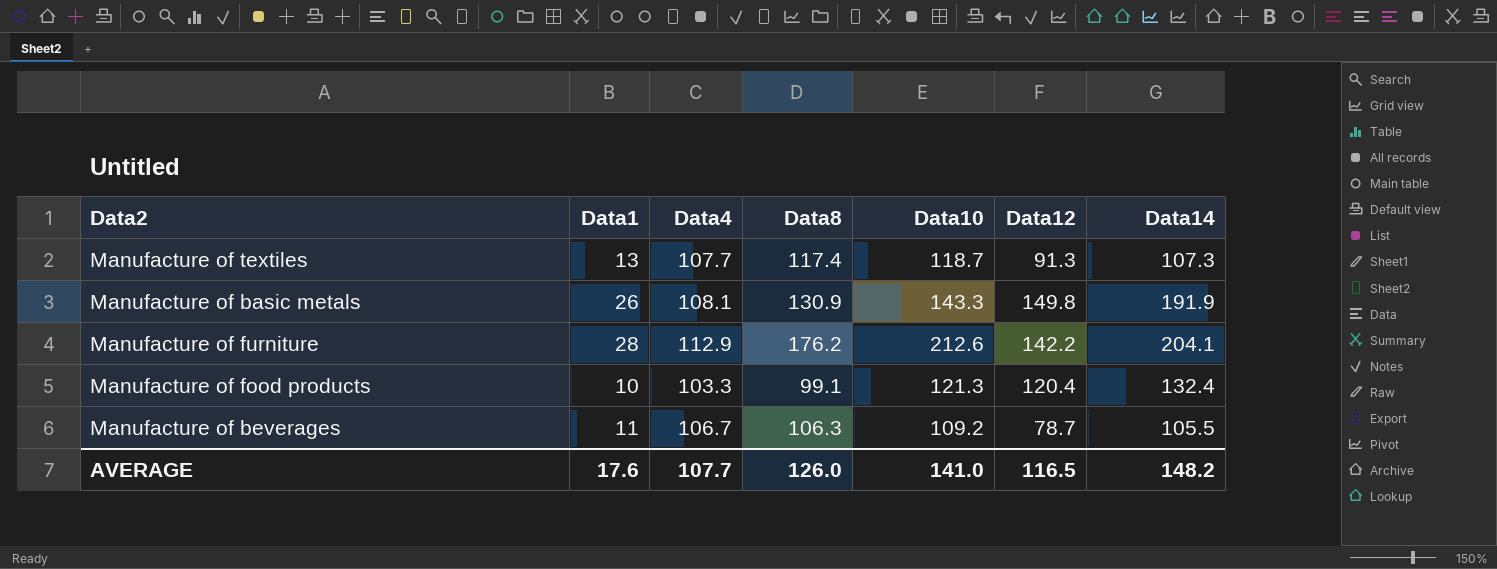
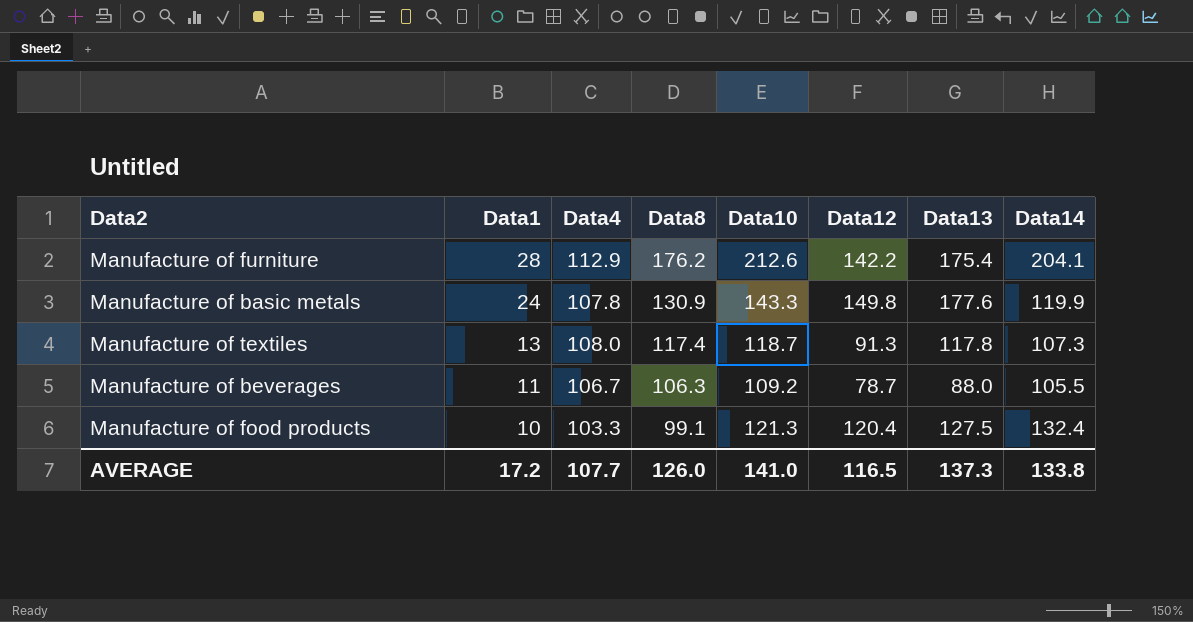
row order: none -> Data1 descending
column Data13 | position: none -> 7
Manufacture of basic metals | Data1: 26 -> 24
Manufacture of basic metals | Data4: 108.1 -> 107.8
Manufacture of basic metals | Data14: 191.9 -> 119.9
Manufacture of textiles | Data4: 107.7 -> 108.0
AVERAGE | Data1: 17.6 -> 17.2
AVERAGE | Data14: 148.2 -> 133.8

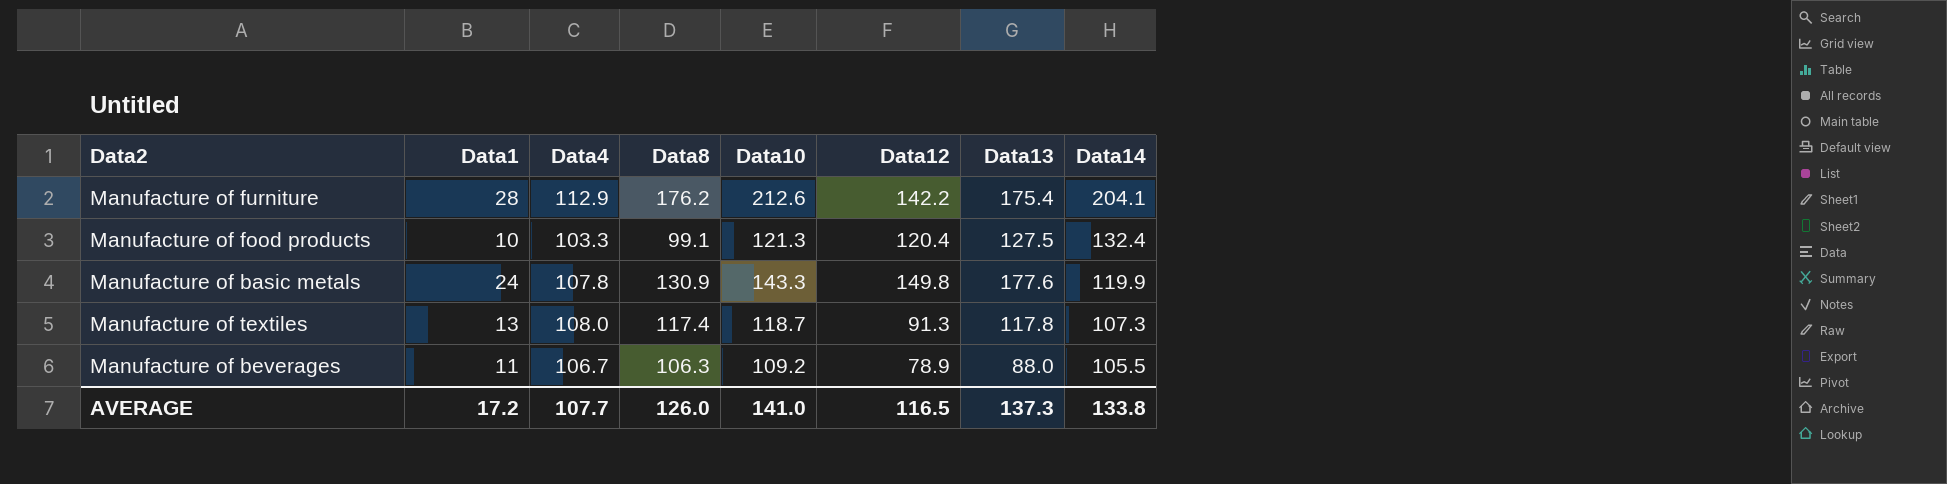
row order: Data1 descending -> Data14 descending
Manufacture of beverages | Data12: 78.7 -> 78.9

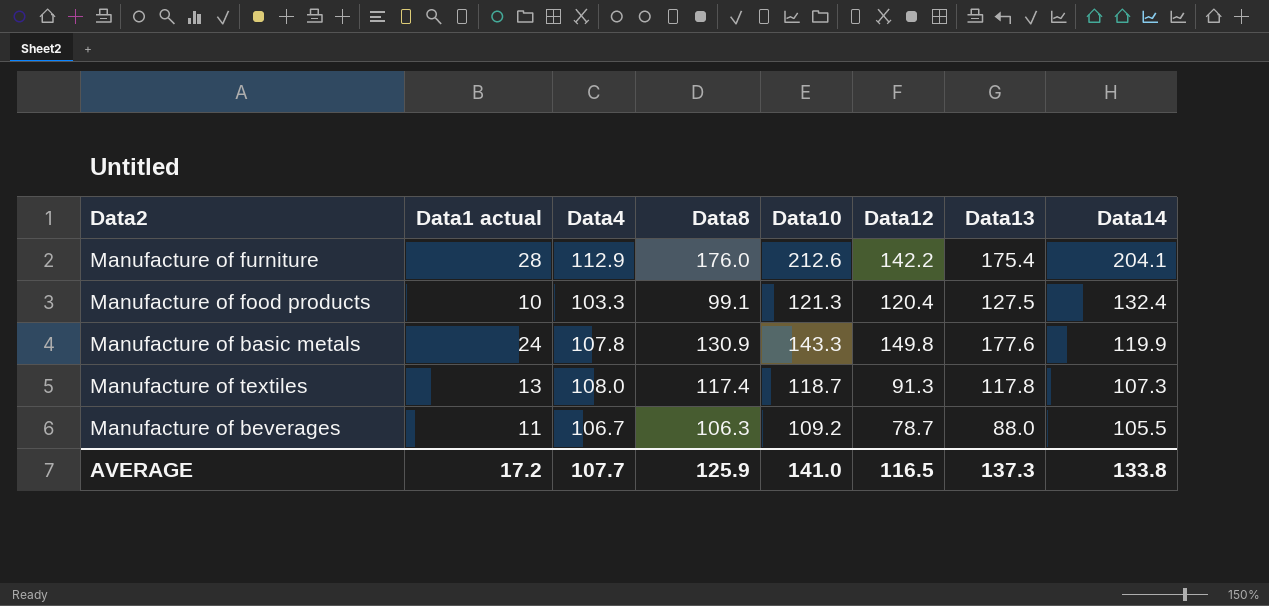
column name: Data1 -> Data1 actual
Manufacture of furniture | Data8: 176.2 -> 176.0
Manufacture of beverages | Data12: 78.9 -> 78.7
AVERAGE | Data8: 126.0 -> 125.9

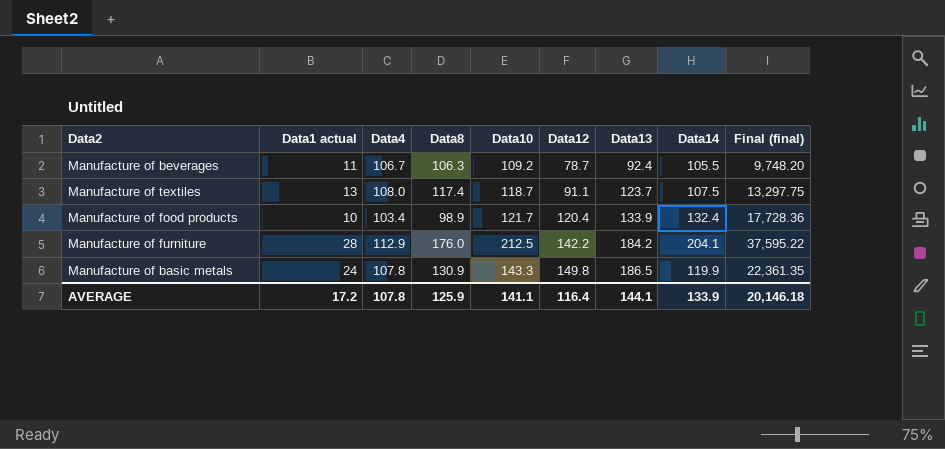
row order: Data14 descending -> Data12 ascending
column Final (final) | formula: none -> [Data13] * [Data14]
Manufacture of beverages | Data13: 88.0 -> 92.4
Manufacture of textiles | Data12: 91.3 -> 91.1
Manufacture of textiles | Data13: 117.8 -> 123.7
Manufacture of textiles | Data14: 107.3 -> 107.5
Manufacture of food products | Data4: 103.3 -> 103.4
Manufacture of food products | Data8: 99.1 -> 98.9
Manufacture of food products | Data10: 121.3 -> 121.7
Manufacture of food products | Data13: 127.5 -> 133.9
Manufacture of furniture | Data10: 212.6 -> 212.5
Manufacture of furniture | Data13: 175.4 -> 184.2
Manufacture of basic metals | Data13: 177.6 -> 186.5
AVERAGE | Data4: 107.7 -> 107.8
AVERAGE | Data10: 141.0 -> 141.1
AVERAGE | Data12: 116.5 -> 116.4
AVERAGE | Data13: 137.3 -> 144.1
AVERAGE | Data14: 133.8 -> 133.9

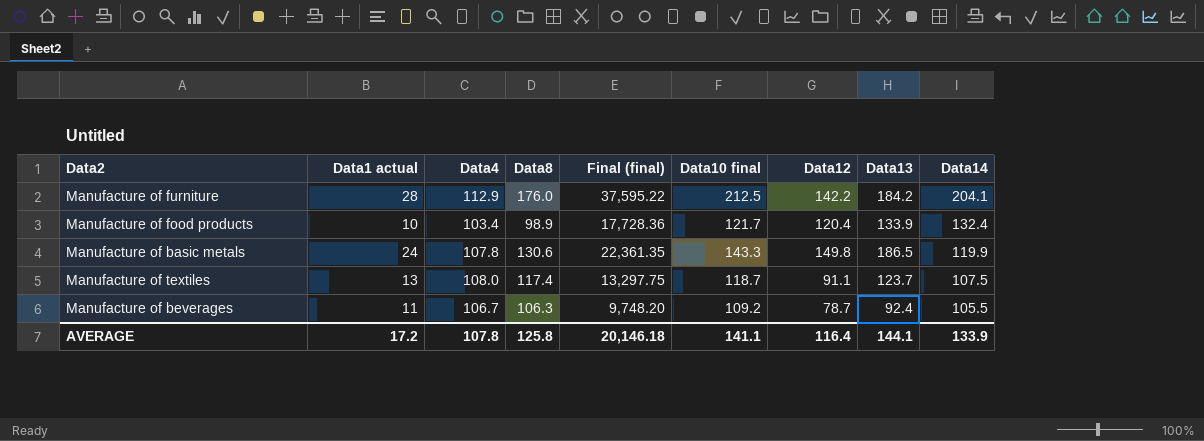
row order: Data12 ascending -> Data14 descending
column Final (final) | position: 9 -> 5
column name: Data10 -> Data10 final
Manufacture of basic metals | Data8: 130.9 -> 130.6
AVERAGE | Data8: 125.9 -> 125.8

